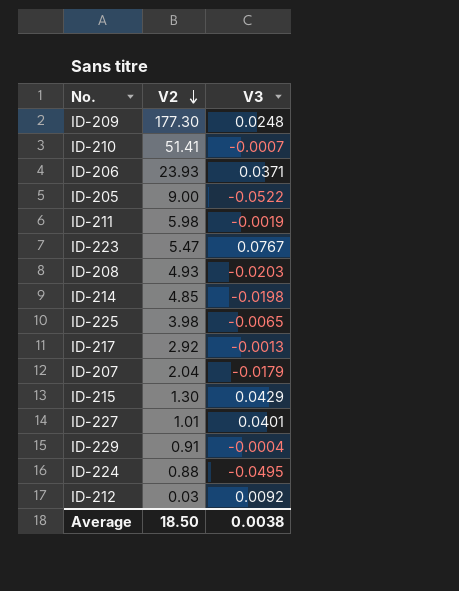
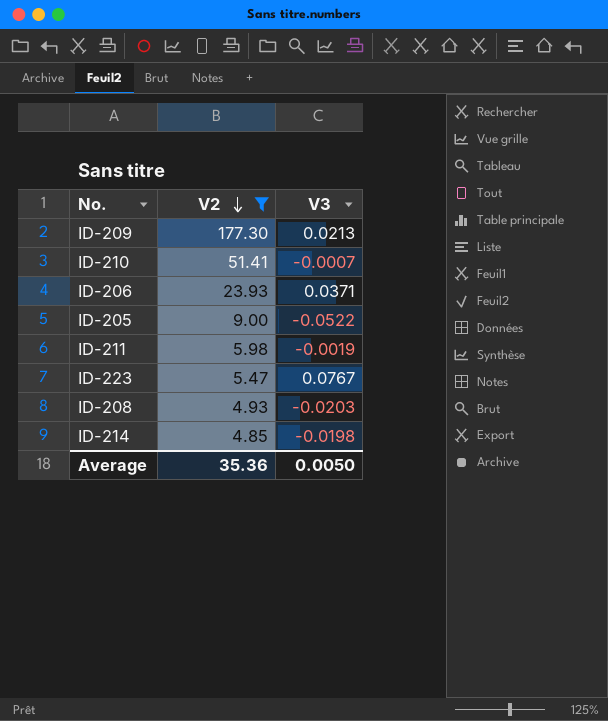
filter: none -> V2 >= 4.85
ID-209 | V3: 0.0248 -> 0.0213
Average | V2: 18.50 -> 35.36
Average | V3: 0.0038 -> 0.0050

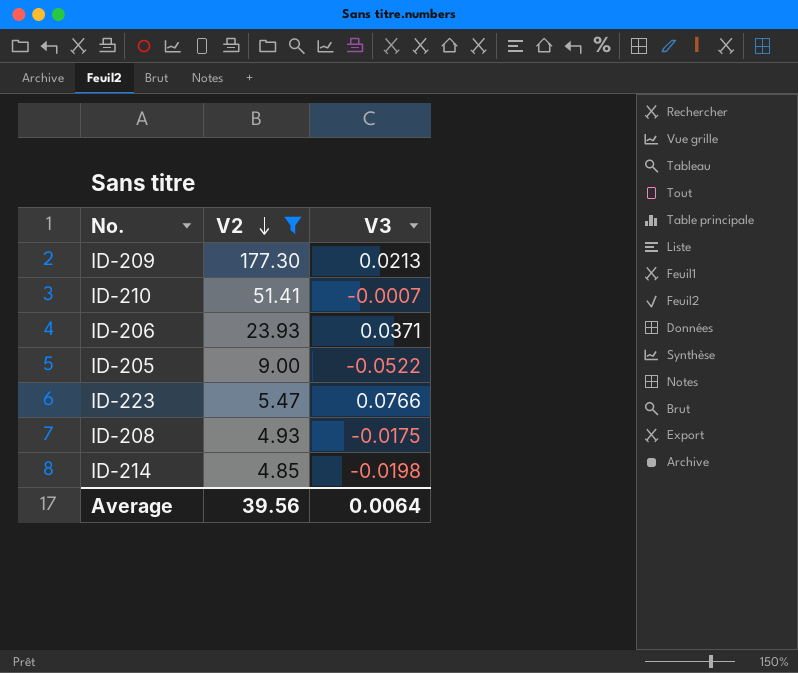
row ID-211: 5.98 | -0.0019 -> none
ID-223 | V3: 0.0767 -> 0.0766
ID-208 | V3: -0.0203 -> -0.0175
Average | V2: 35.36 -> 39.56
Average | V3: 0.0050 -> 0.0064

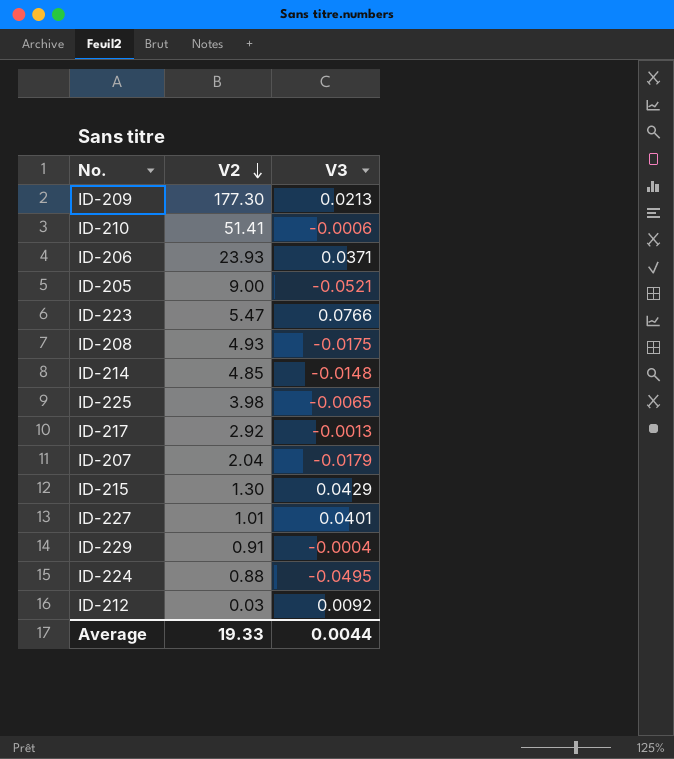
filter: V2 >= 4.85 -> none
ID-210 | V3: -0.0007 -> -0.0006
ID-205 | V3: -0.0522 -> -0.0521
ID-214 | V3: -0.0198 -> -0.0148
Average | V2: 39.56 -> 19.33
Average | V3: 0.0064 -> 0.0044

